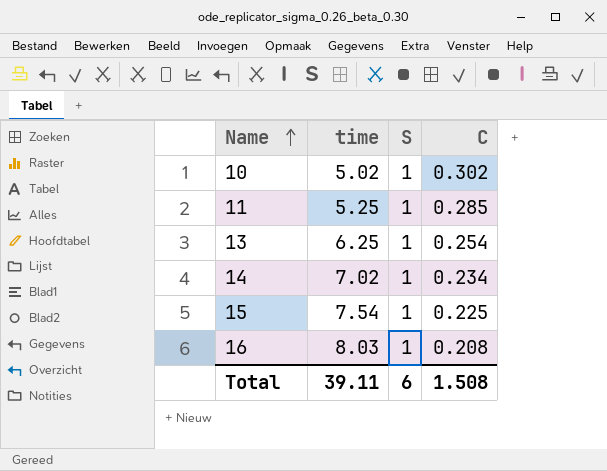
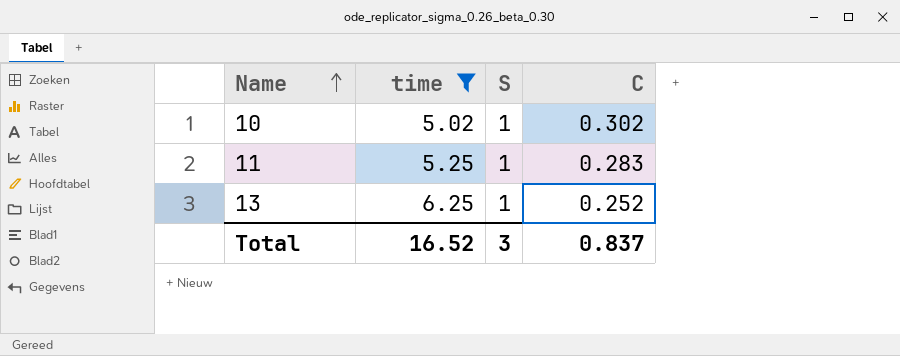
filter: none -> time <= 6.25
11 | C: 0.285 -> 0.283
13 | C: 0.254 -> 0.252
Total | time: 39.11 -> 16.52
Total | S: 6 -> 3
Total | C: 1.508 -> 0.837

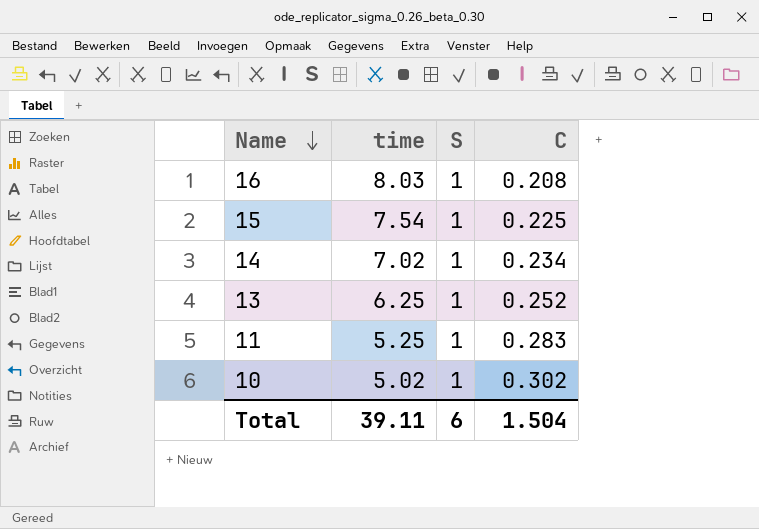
filter: time <= 6.25 -> none
row order: Name ascending -> Name descending
Total | time: 16.52 -> 39.11
Total | S: 3 -> 6
Total | C: 0.837 -> 1.504

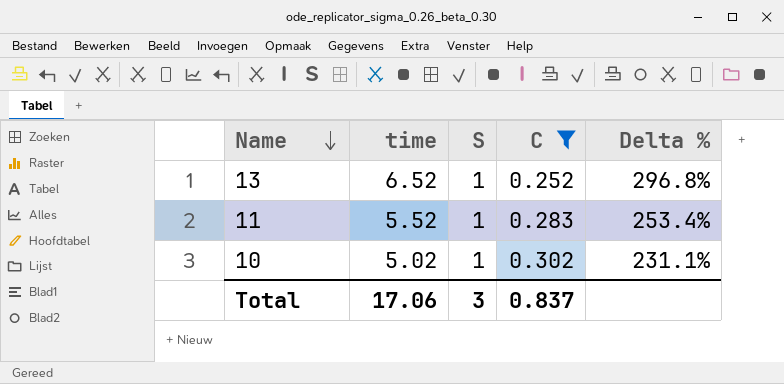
filter: none -> C >= 0.252
column Delta % | formula: none -> ([S] - [C]) / [C]
13 | time: 6.25 -> 6.52
11 | time: 5.25 -> 5.52
Total | time: 39.11 -> 17.06
Total | S: 6 -> 3
Total | C: 1.504 -> 0.837

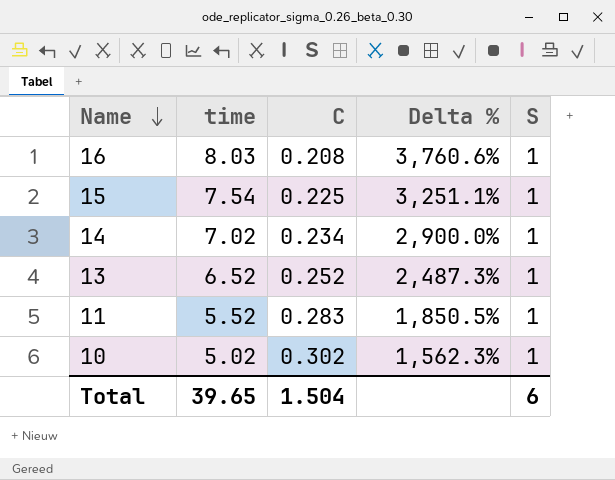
filter: C >= 0.252 -> none
column Delta % | formula: ([S] - [C]) / [C] -> ([time] - [C]) / [C]
column S | position: 3 -> 5
Total | time: 17.06 -> 39.65
Total | C: 0.837 -> 1.504
Total | S: 3 -> 6

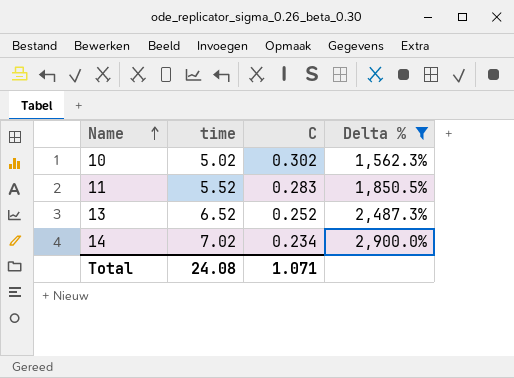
filter: none -> Delta % <= 2,900.0%
row order: Name descending -> Name ascending
column S | position: 5 -> none
Total | time: 39.65 -> 24.08
Total | C: 1.504 -> 1.071

